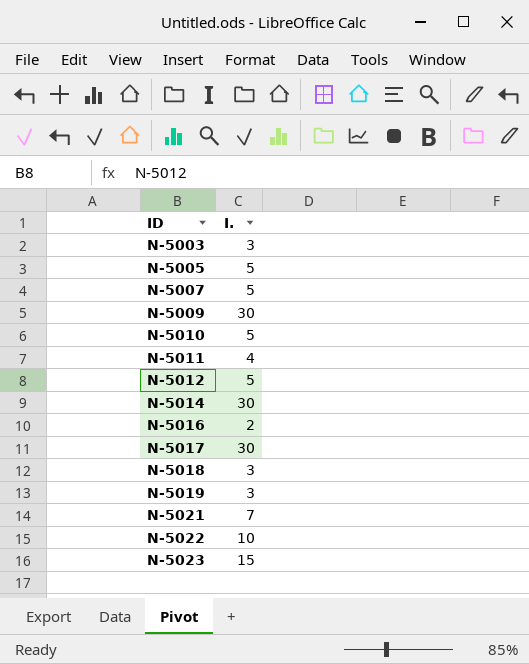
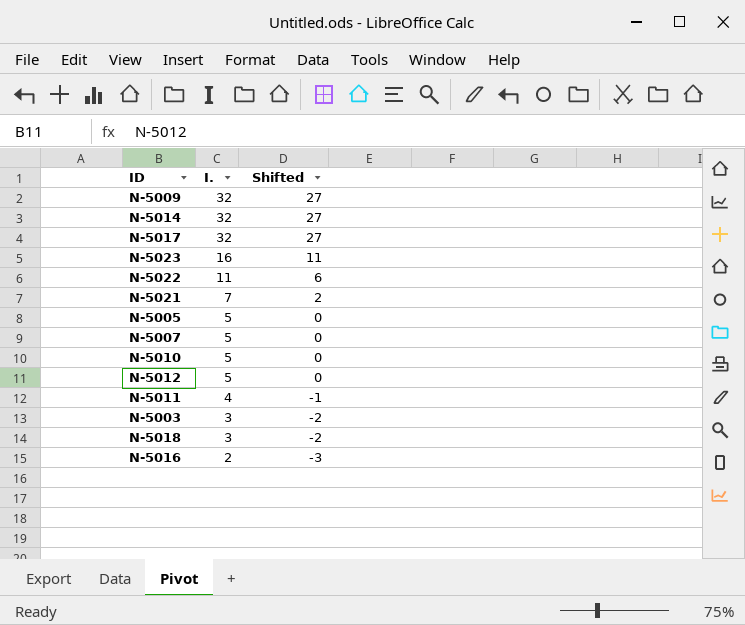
row order: ID ascending -> I. descending
column Shifted | formula: none -> [I.] - 5
row N-5019: 3 -> none
N-5009 | I.: 30 -> 32
N-5014 | I.: 30 -> 32
N-5017 | I.: 30 -> 32
N-5023 | I.: 15 -> 16
N-5022 | I.: 10 -> 11

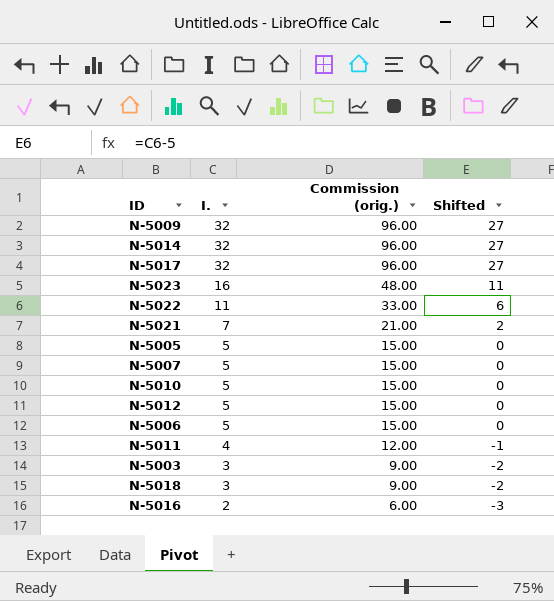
column Commission (orig.) | formula: none -> [I.] * 3
row N-5006: none -> 5 | 15.00 | 0

